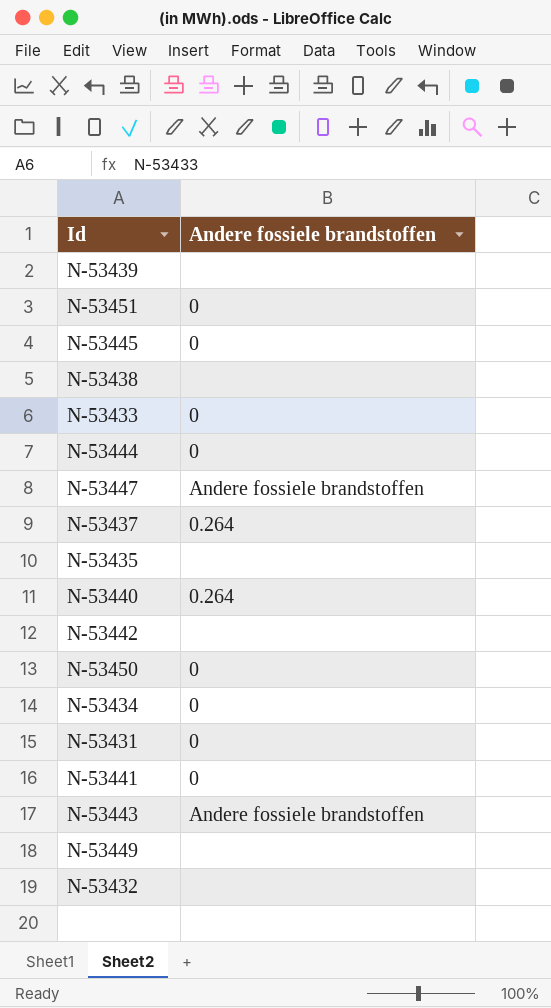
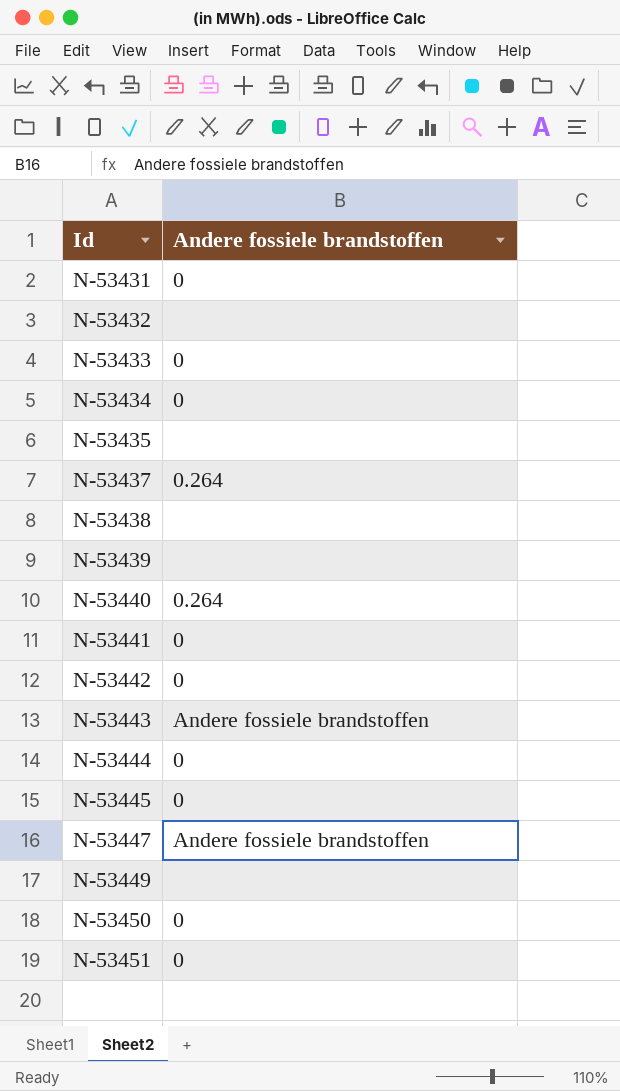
row order: none -> Id ascending
N-53442 | Andere fossiele brandstoffen: none -> 0

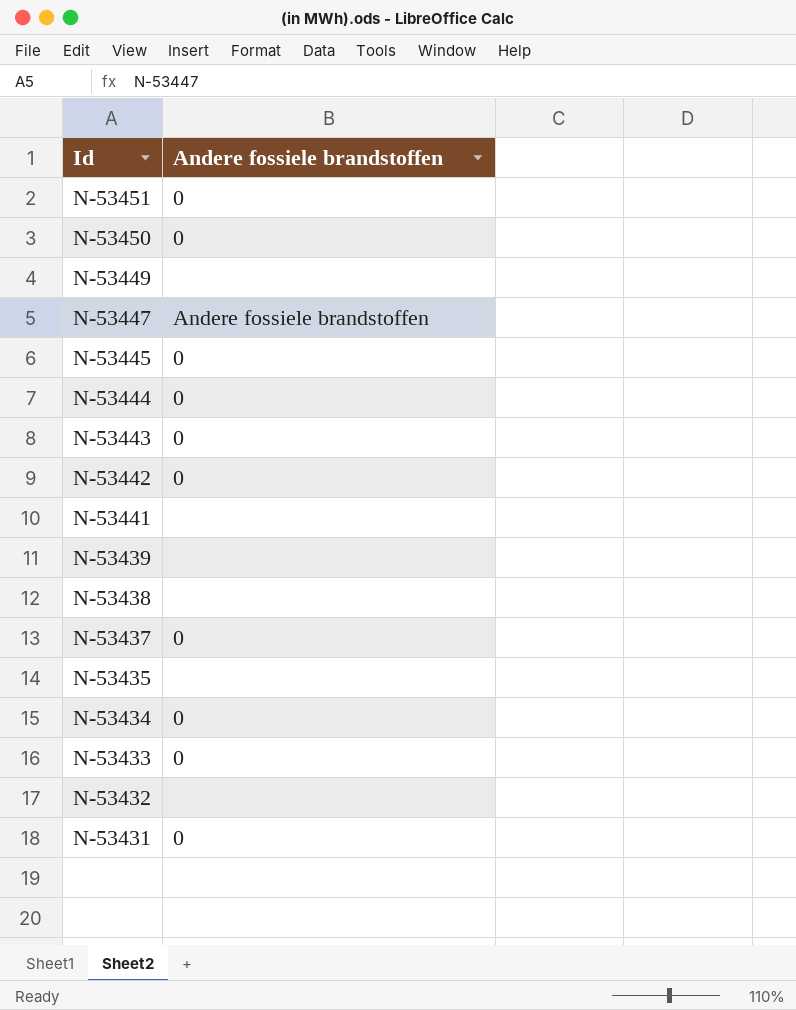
row order: Id ascending -> Id descending
row N-53440: 0.264 -> none
N-53443 | Andere fossiele brandstoffen: Andere fossiele brandstoffen -> 0
N-53441 | Andere fossiele brandstoffen: 0 -> none
N-53437 | Andere fossiele brandstoffen: 0.264 -> 0

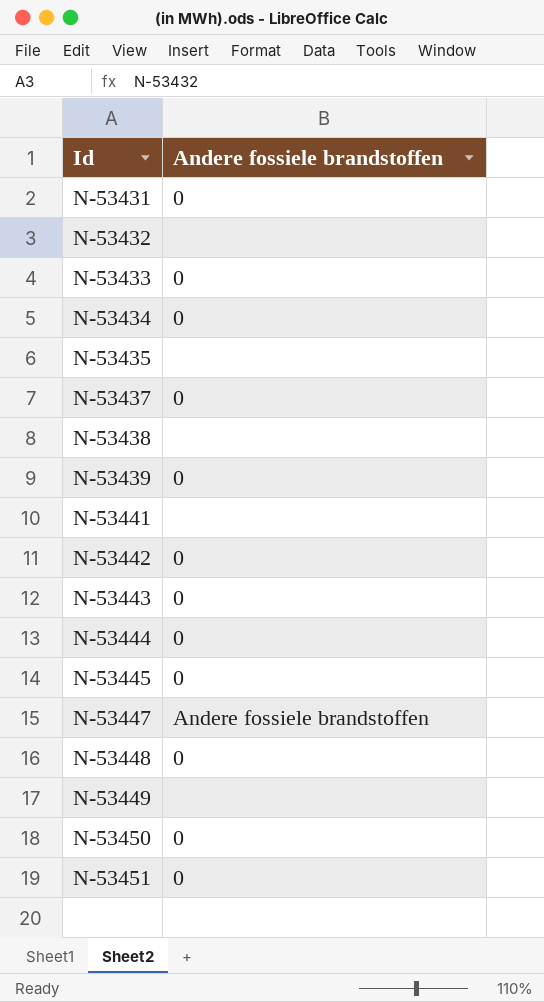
row order: Id descending -> Id ascending
N-53439 | Andere fossiele brandstoffen: none -> 0
row N-53448: none -> 0

